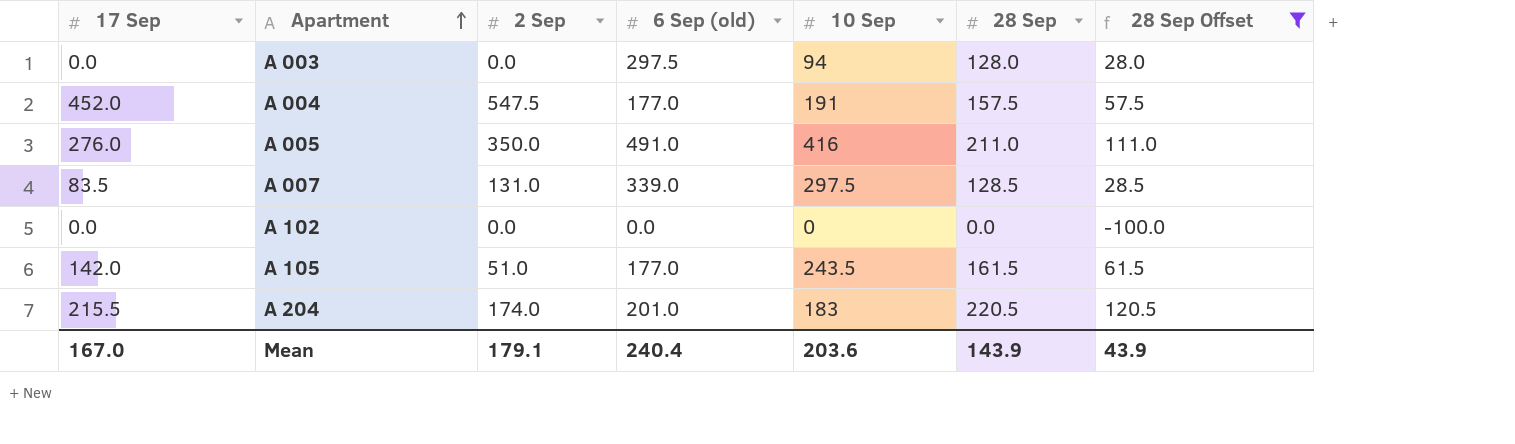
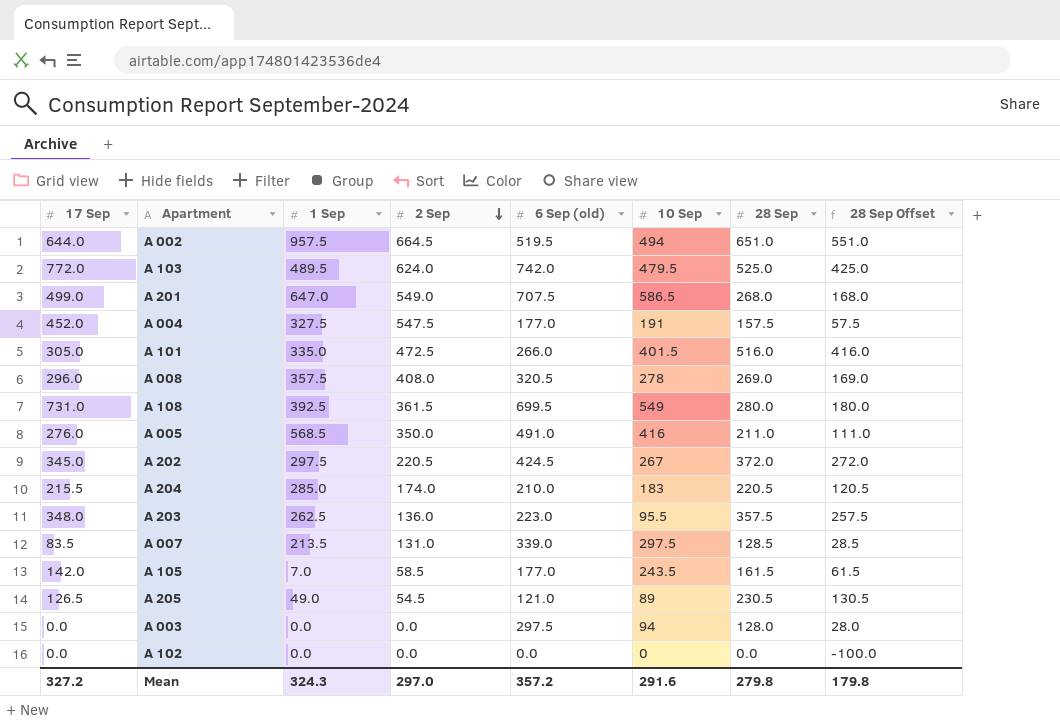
filter: 28 Sep Offset <= 120.5 -> none
row order: Apartment ascending -> 2 Sep descending
column 1 Sep | position: none -> 3
A 204 | 6 Sep (old): 201.0 -> 210.0
A 105 | 2 Sep: 51.0 -> 58.5
Mean | 17 Sep: 167.0 -> 327.2
Mean | 2 Sep: 179.1 -> 297.0
Mean | 6 Sep (old): 240.4 -> 357.2
Mean | 10 Sep: 203.6 -> 291.6
Mean | 28 Sep: 143.9 -> 279.8
Mean | 28 Sep Offset: 43.9 -> 179.8

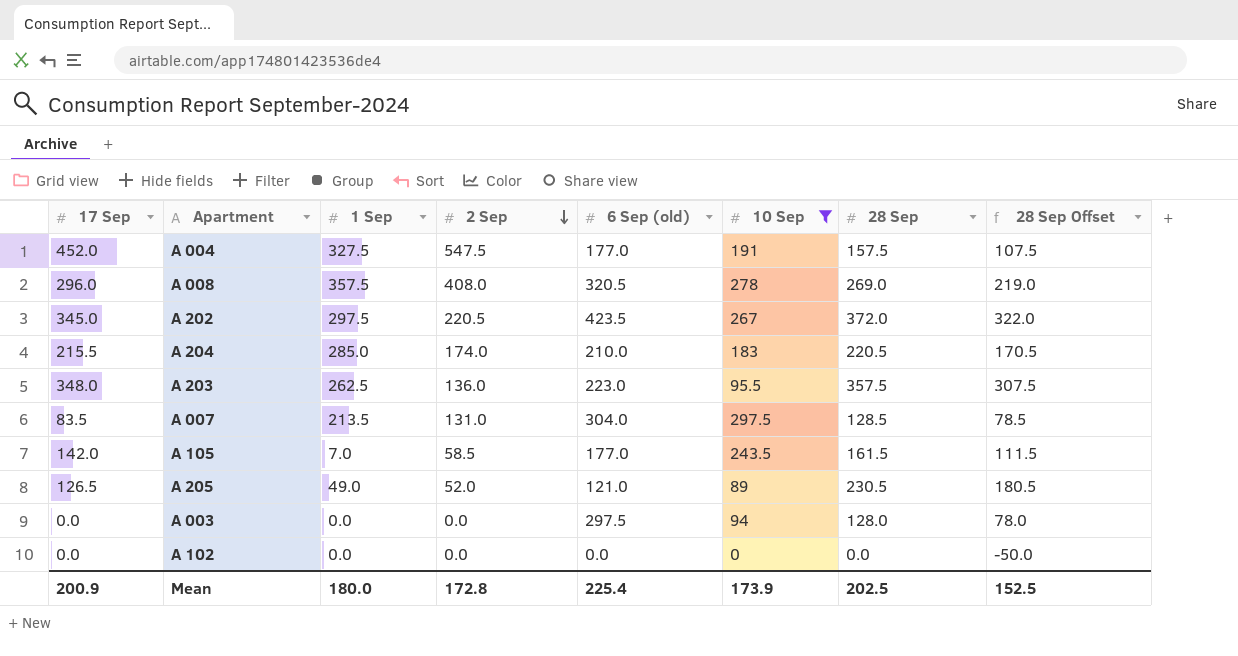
filter: none -> 10 Sep <= 297.5
column 28 Sep Offset | formula: [28 Sep] - 100 -> [28 Sep] - 50
A 202 | 6 Sep (old): 424.5 -> 423.5
A 007 | 6 Sep (old): 339.0 -> 304.0
A 205 | 2 Sep: 54.5 -> 52.0
Mean | 17 Sep: 327.2 -> 200.9
Mean | 1 Sep: 324.3 -> 180.0
Mean | 2 Sep: 297.0 -> 172.8
Mean | 6 Sep (old): 357.2 -> 225.4
Mean | 10 Sep: 291.6 -> 173.9
Mean | 28 Sep: 279.8 -> 202.5
Mean | 28 Sep Offset: 179.8 -> 152.5

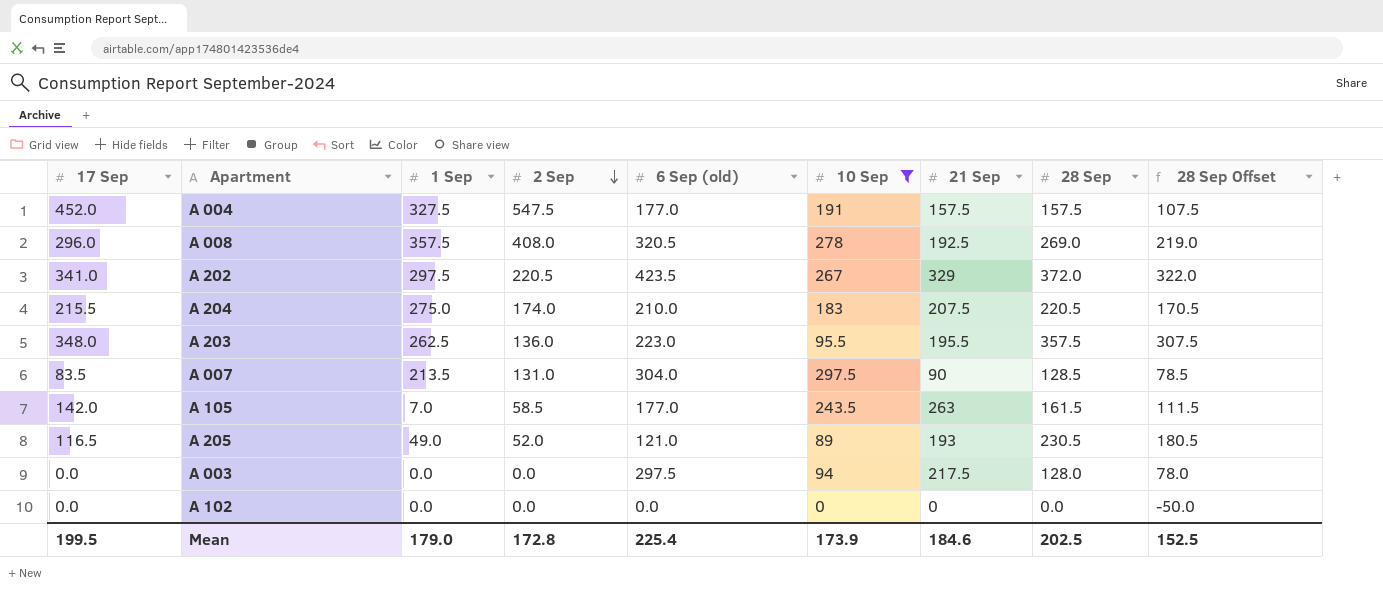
column 21 Sep | position: none -> 7
A 202 | 17 Sep: 345.0 -> 341.0
A 204 | 1 Sep: 285.0 -> 275.0
A 205 | 17 Sep: 126.5 -> 116.5
Mean | 17 Sep: 200.9 -> 199.5
Mean | 1 Sep: 180.0 -> 179.0

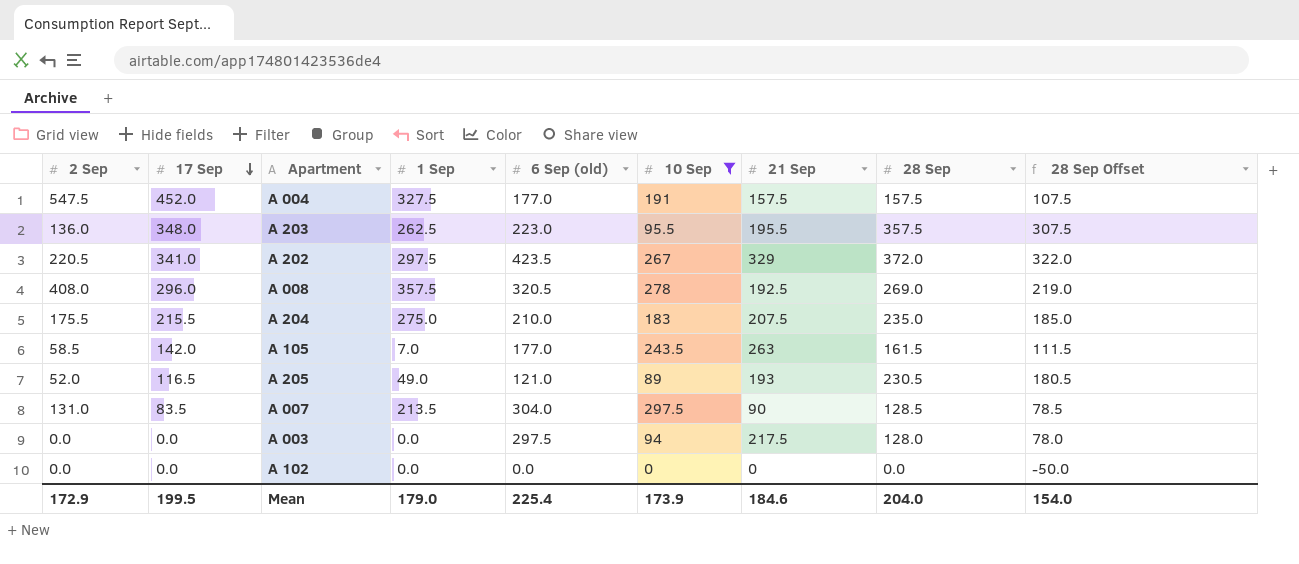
row order: 2 Sep descending -> 17 Sep descending
column 2 Sep | position: 4 -> 1
A 204 | 2 Sep: 174.0 -> 175.5
A 204 | 28 Sep: 220.5 -> 235.0
A 204 | 28 Sep Offset: 170.5 -> 185.0
Mean | 2 Sep: 172.8 -> 172.9
Mean | 28 Sep: 202.5 -> 204.0
Mean | 28 Sep Offset: 152.5 -> 154.0

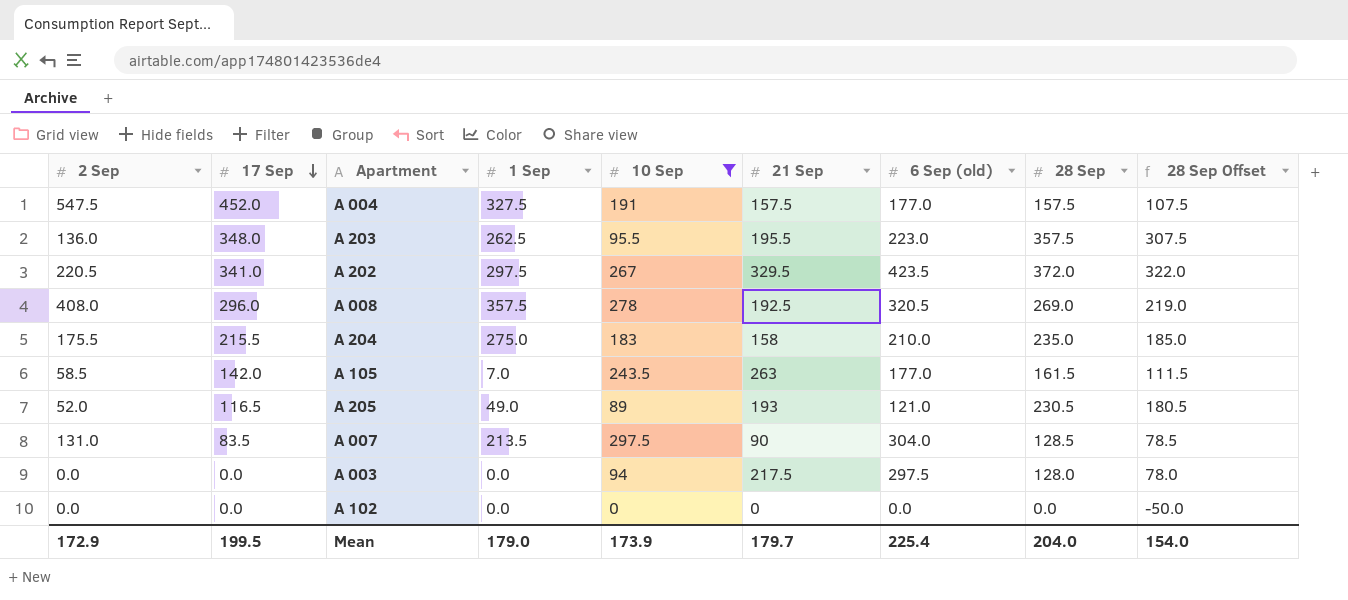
column 6 Sep (old) | position: 5 -> 7
A 202 | 21 Sep: 329 -> 329.5
A 204 | 21 Sep: 207.5 -> 158
Mean | 21 Sep: 184.6 -> 179.7

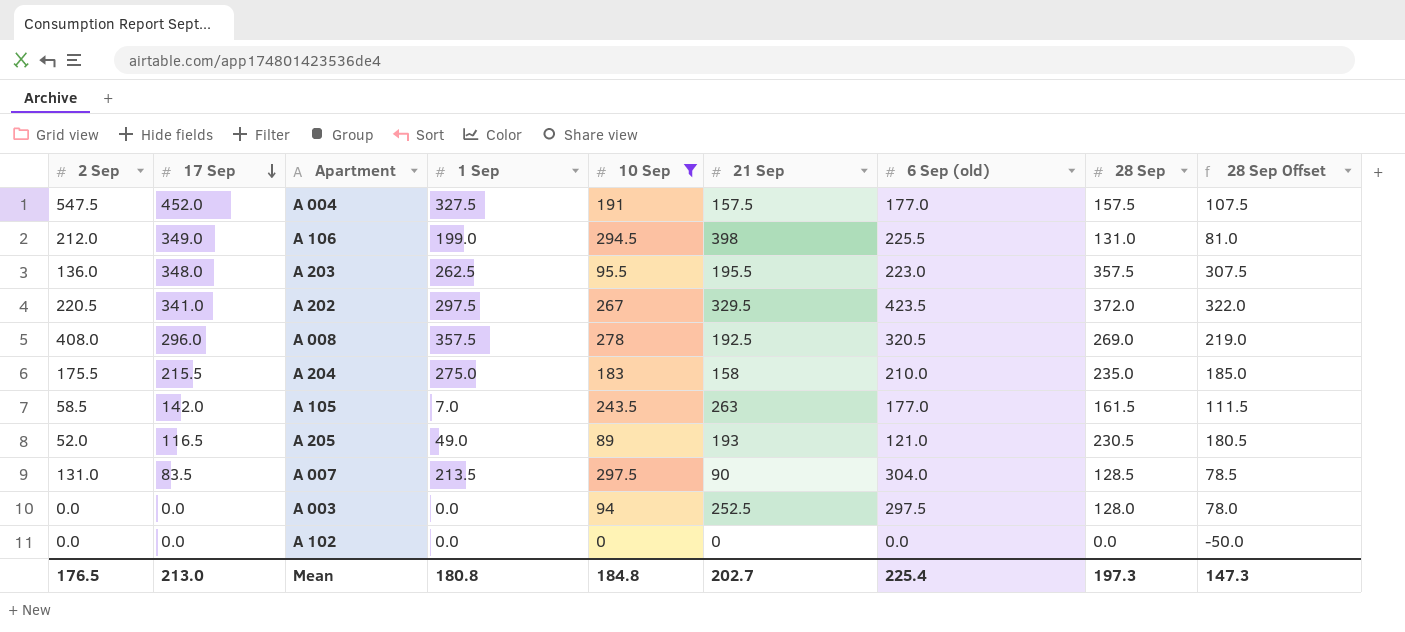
row A 106: none -> 212.0 | 349.0 | 199.0 | 294.5 | 398 | 225.5 | 131.0 | 81.0
A 003 | 21 Sep: 217.5 -> 252.5
Mean | 2 Sep: 172.9 -> 176.5
Mean | 17 Sep: 199.5 -> 213.0
Mean | 1 Sep: 179.0 -> 180.8
Mean | 10 Sep: 173.9 -> 184.8
Mean | 21 Sep: 179.7 -> 202.7
Mean | 28 Sep: 204.0 -> 197.3
Mean | 28 Sep Offset: 154.0 -> 147.3

